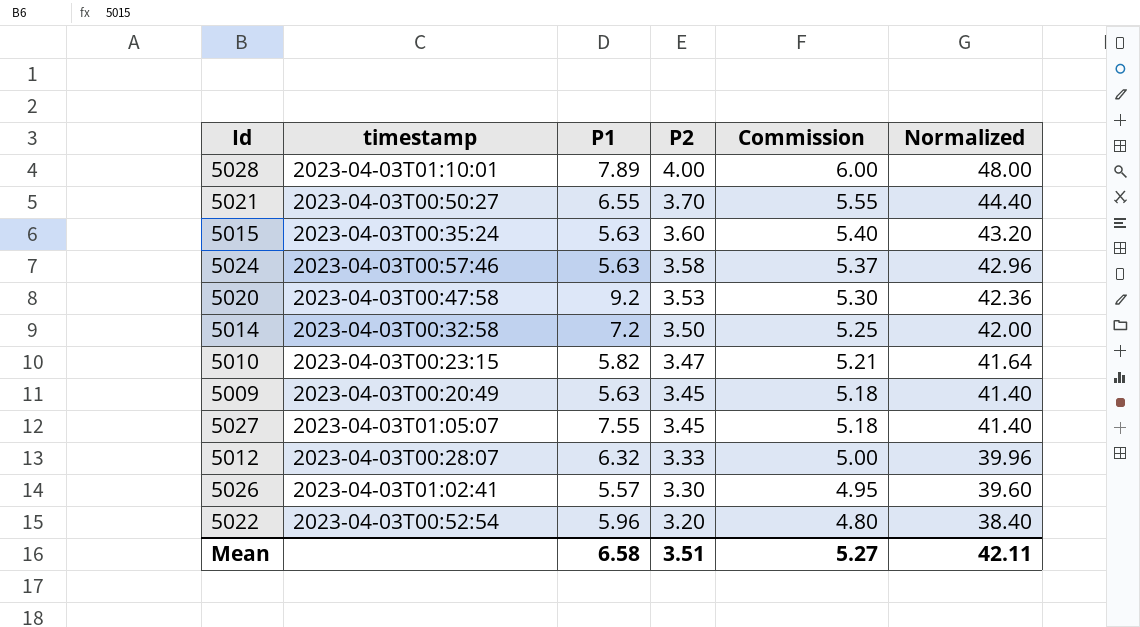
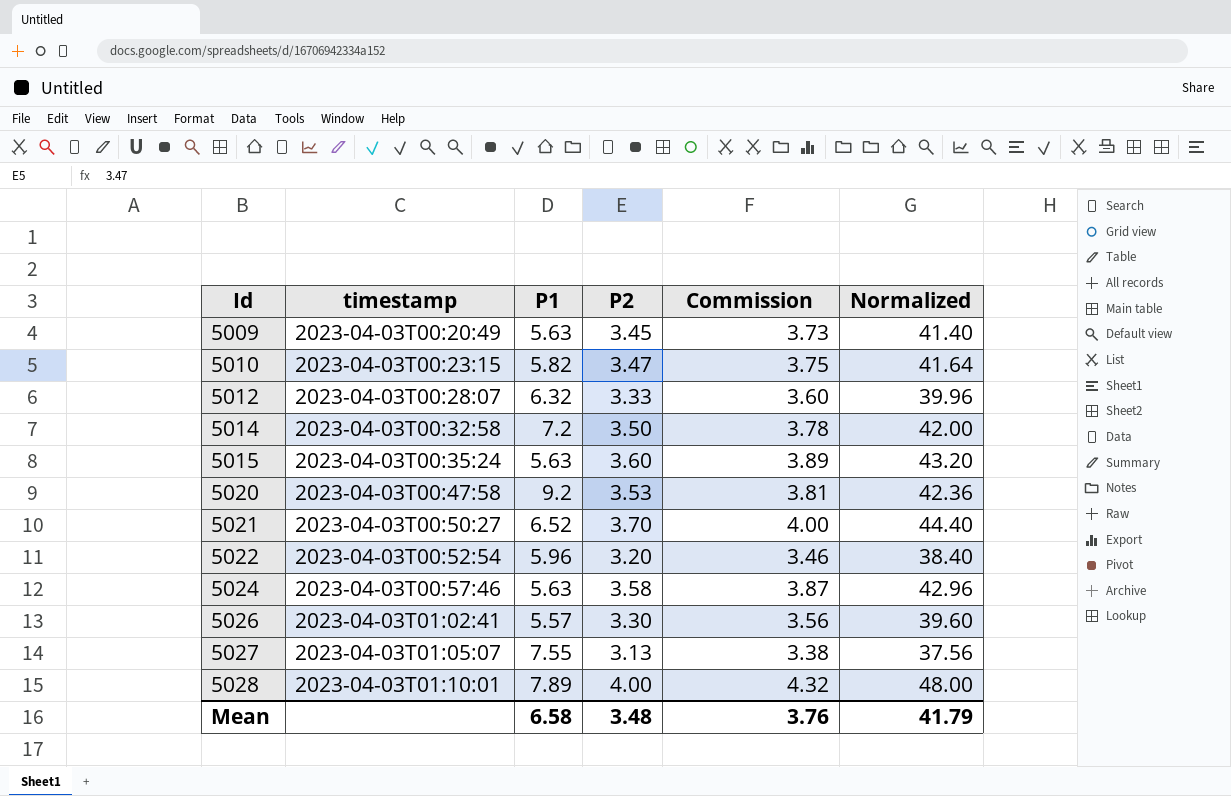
row order: P2 descending -> Id ascending
column Commission | formula: [P2] * 1.5 -> [P2] * 1.08
5021 | P1: 6.55 -> 6.52
5027 | P2: 3.45 -> 3.13
5027 | Normalized: 41.40 -> 37.56
Mean | P2: 3.51 -> 3.48
Mean | Commission: 5.27 -> 3.76
Mean | Normalized: 42.11 -> 41.79

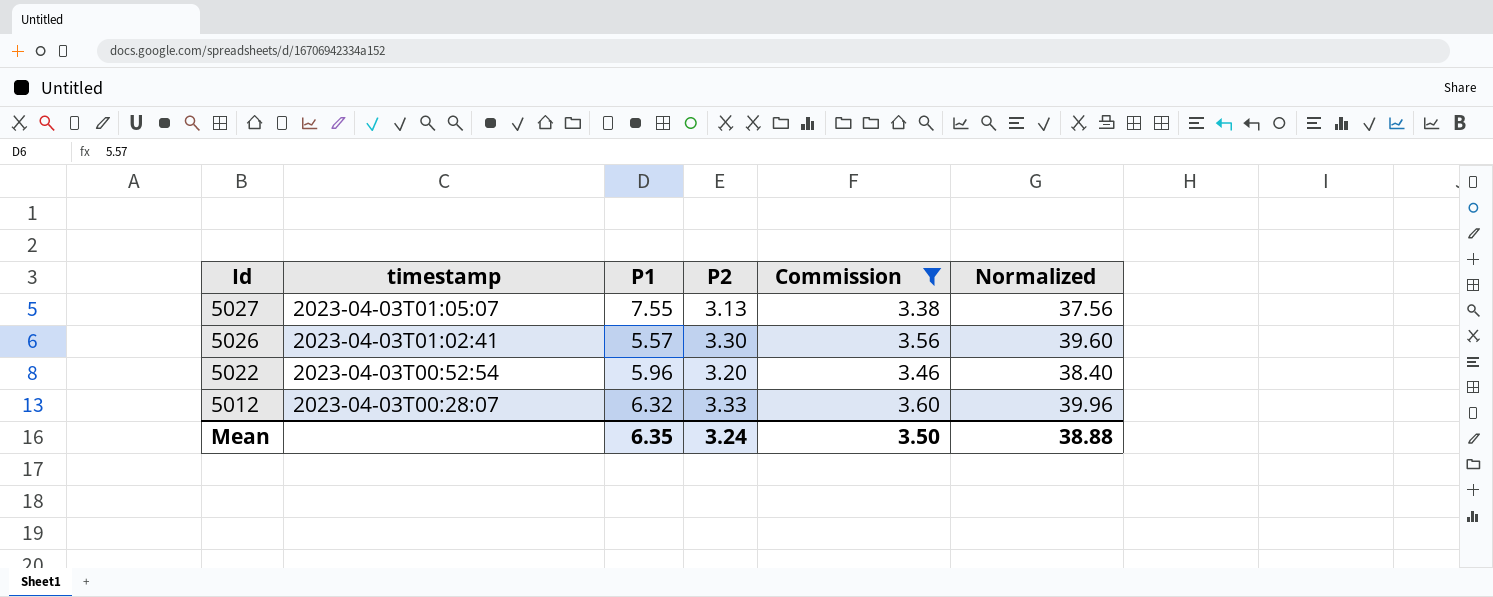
filter: none -> Commission <= 3.60
row order: Id ascending -> Id descending
Mean | P1: 6.58 -> 6.35
Mean | P2: 3.48 -> 3.24
Mean | Commission: 3.76 -> 3.50
Mean | Normalized: 41.79 -> 38.88

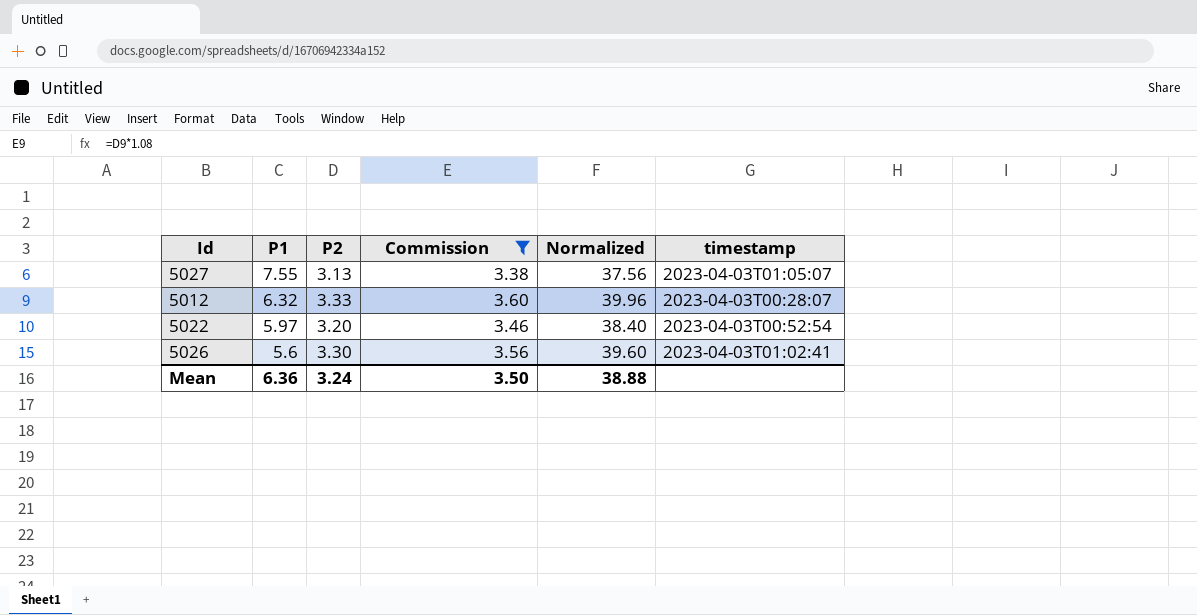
row order: Id descending -> P1 descending
column timestamp | position: 2 -> 6
5022 | P1: 5.96 -> 5.97
5026 | P1: 5.57 -> 5.6
Mean | P1: 6.35 -> 6.36

